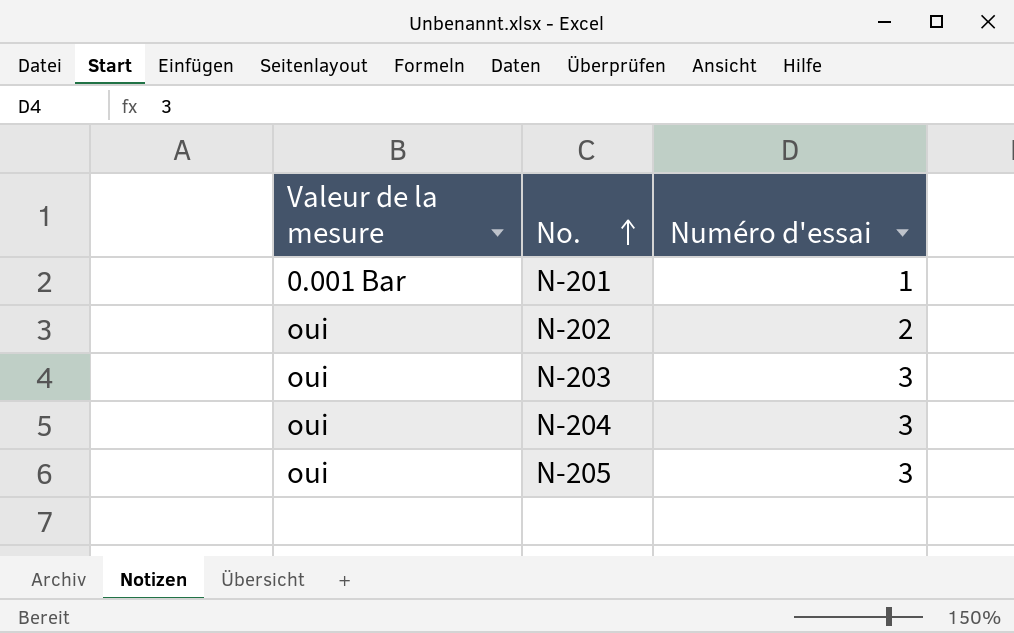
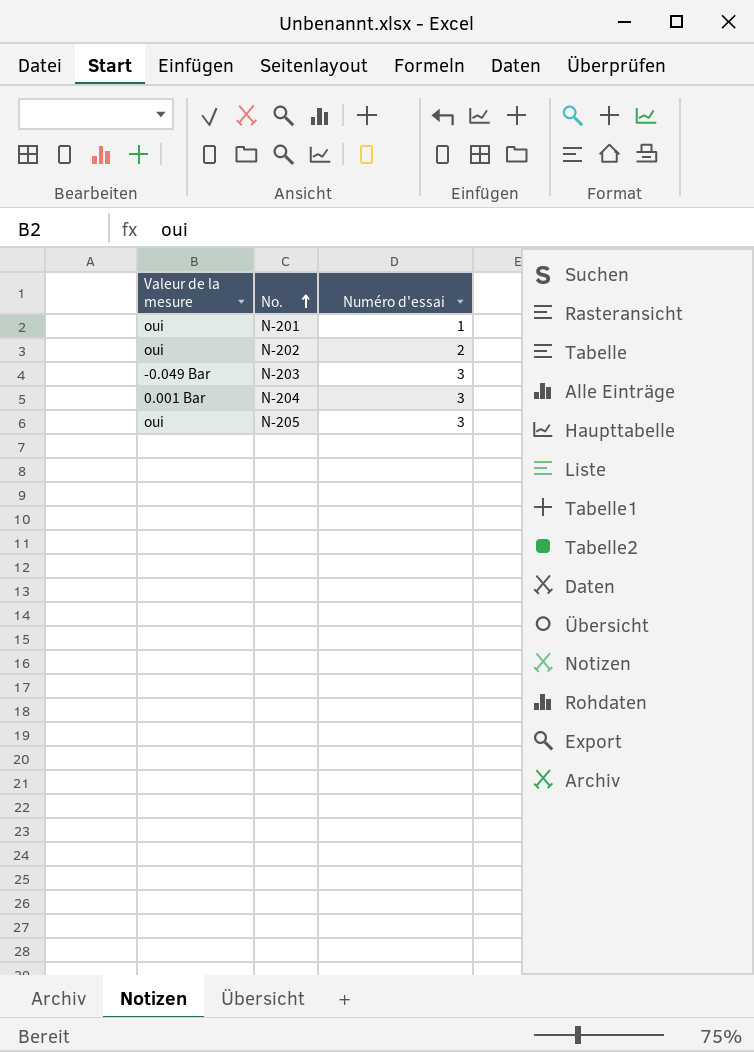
N-201 | Valeur de la mesure: 0.001 Bar -> oui
N-203 | Valeur de la mesure: oui -> -0.049 Bar
N-204 | Valeur de la mesure: oui -> 0.001 Bar

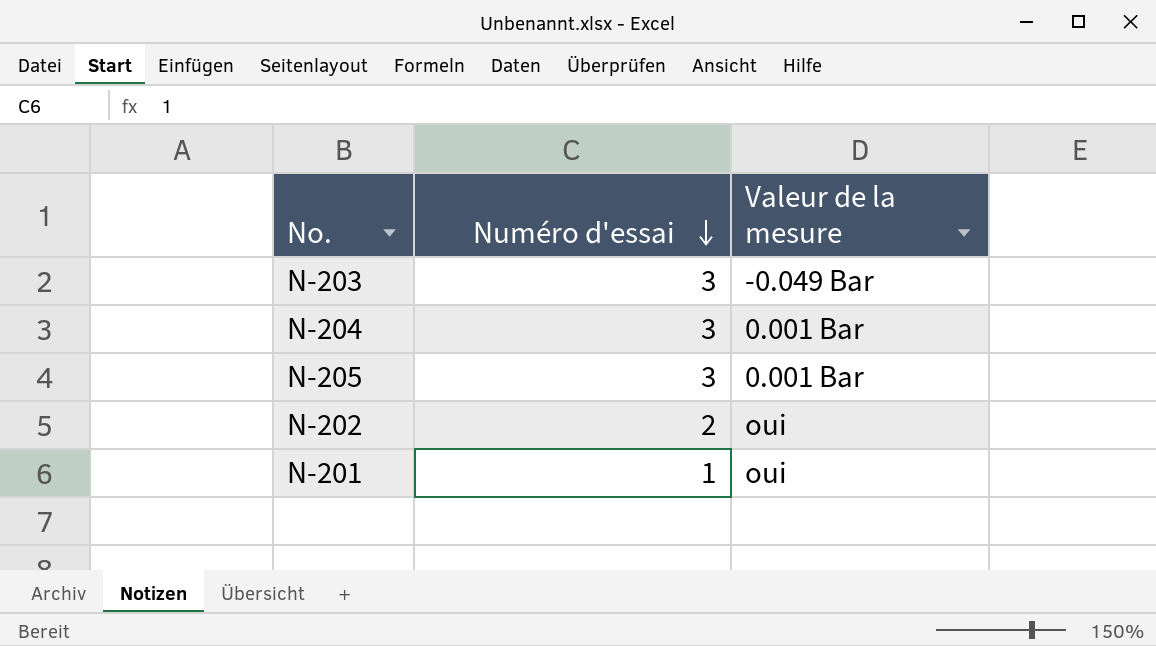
row order: No. ascending -> Numéro d'essai descending
column Valeur de la mesure | position: 1 -> 3
N-205 | Valeur de la mesure: oui -> 0.001 Bar

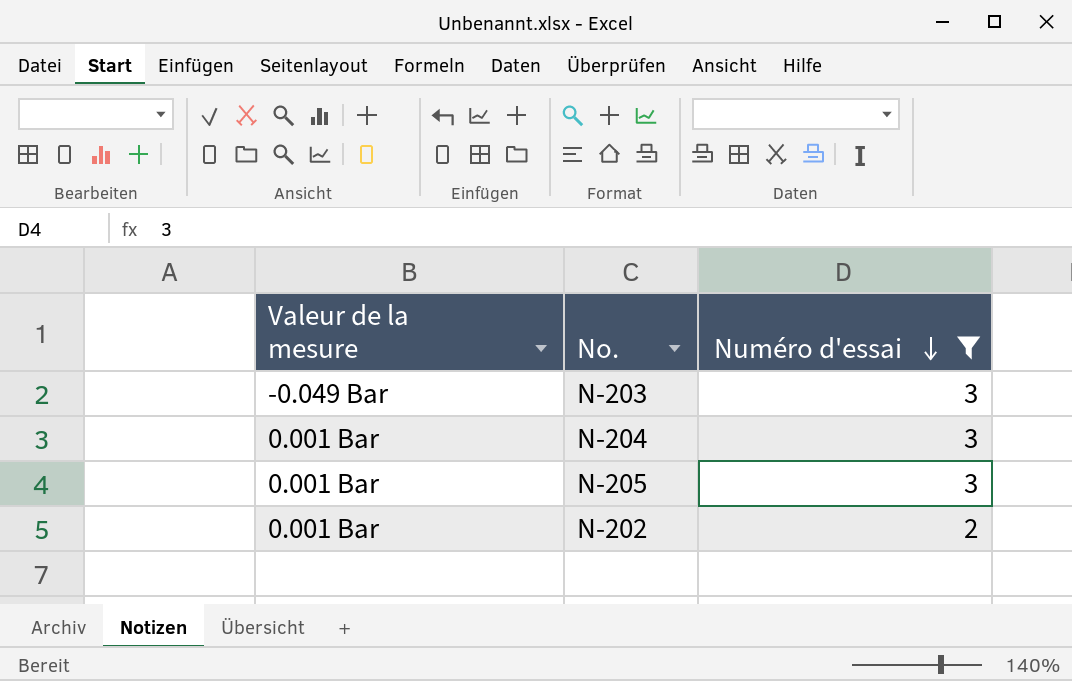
filter: none -> Numéro d'essai != 1
column Valeur de la mesure | position: 3 -> 1
N-202 | Valeur de la mesure: oui -> 0.001 Bar

